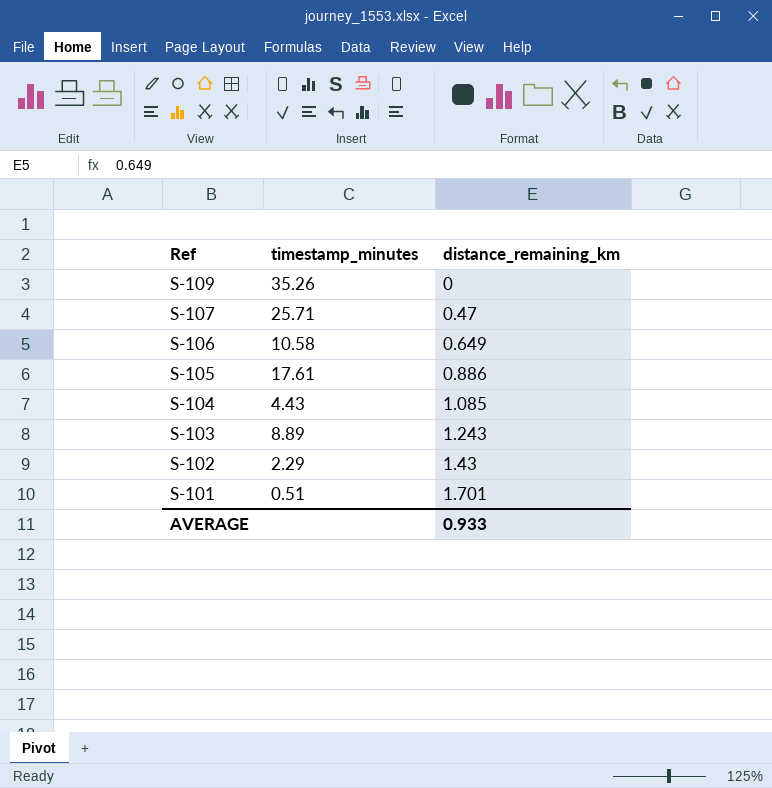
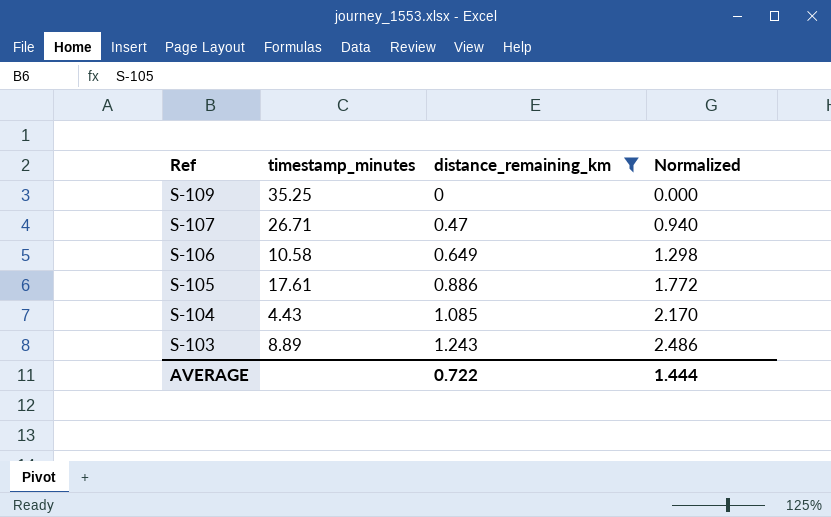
filter: none -> distance_remaining_km <= 1.243
column Normalized | formula: none -> [distance_remaining_km] * 2
S-109 | timestamp_minutes: 35.26 -> 35.25
S-107 | timestamp_minutes: 25.71 -> 26.71
AVERAGE | distance_remaining_km: 0.933 -> 0.722

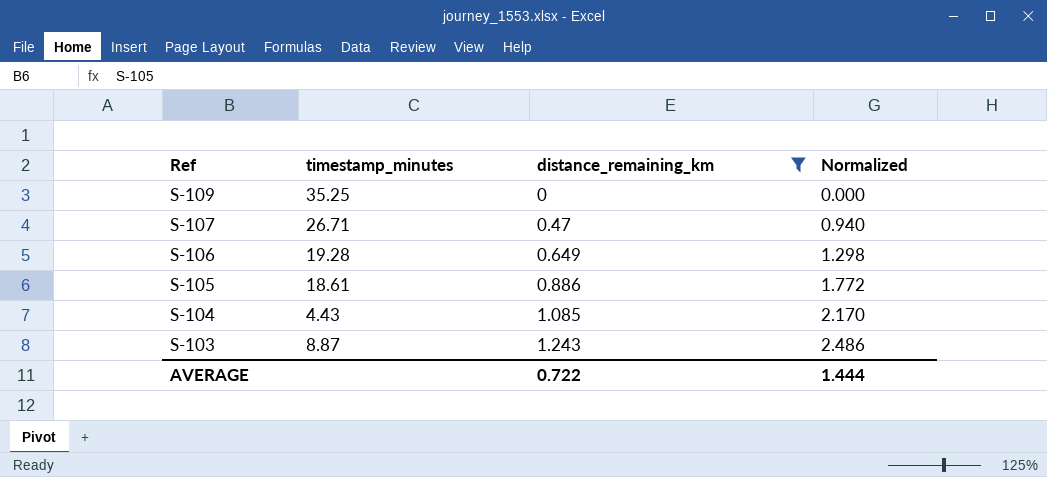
S-106 | timestamp_minutes: 10.58 -> 19.28
S-105 | timestamp_minutes: 17.61 -> 18.61
S-103 | timestamp_minutes: 8.89 -> 8.87

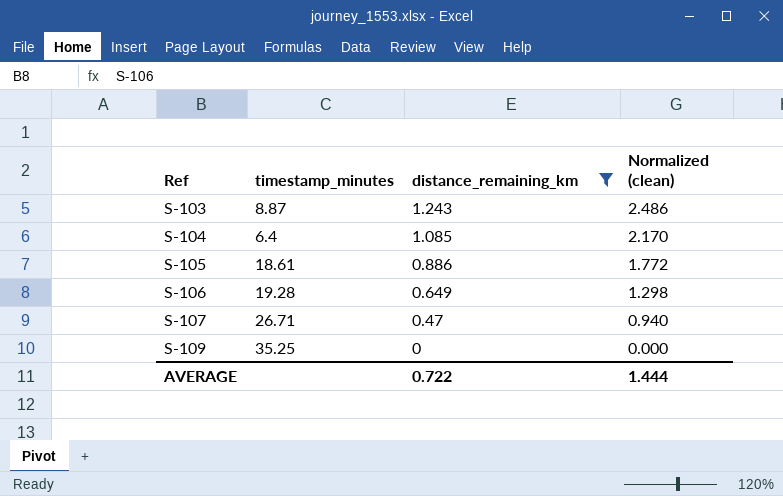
row order: Ref descending -> Ref ascending
column name: Normalized -> Normalized (clean)
S-104 | timestamp_minutes: 4.43 -> 6.4

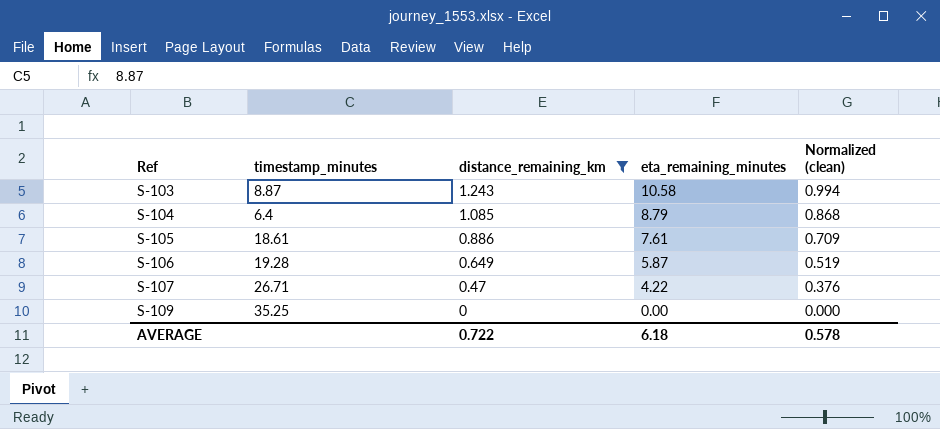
column eta_remaining_minutes | position: none -> 4
column Normalized (clean) | formula: [distance_remaining_km] * 2 -> [distance_remaining_km] * 0.8
AVERAGE | Normalized (clean): 1.444 -> 0.578

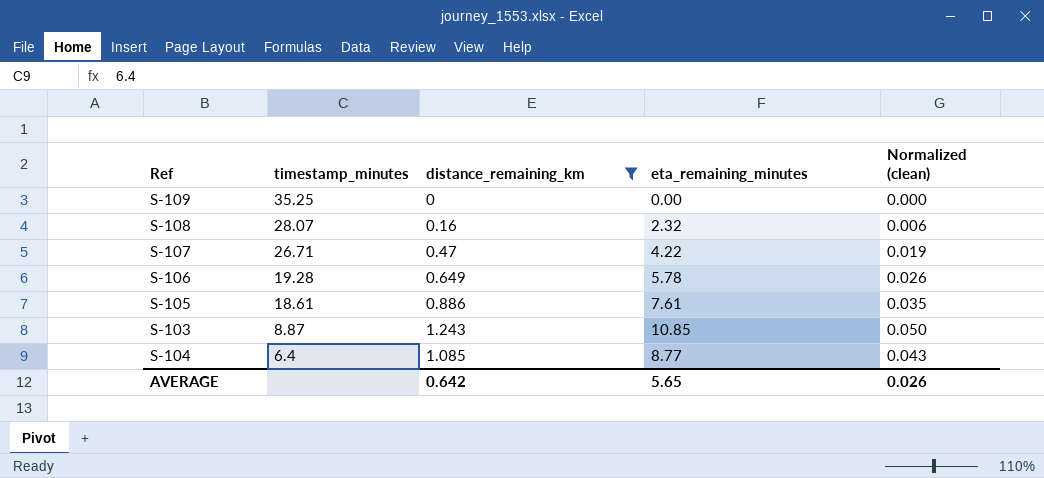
row order: Ref ascending -> timestamp_minutes descending
column Normalized (clean) | formula: [distance_remaining_km] * 0.8 -> [distance_remaining_km] * 0.04
row S-108: none -> 28.07 | 0.16 | 2.32 | 0.006
S-106 | eta_remaining_minutes: 5.87 -> 5.78
S-103 | eta_remaining_minutes: 10.58 -> 10.85
S-104 | eta_remaining_minutes: 8.79 -> 8.77
AVERAGE | distance_remaining_km: 0.722 -> 0.642
AVERAGE | eta_remaining_minutes: 6.18 -> 5.65
AVERAGE | Normalized (clean): 0.578 -> 0.026

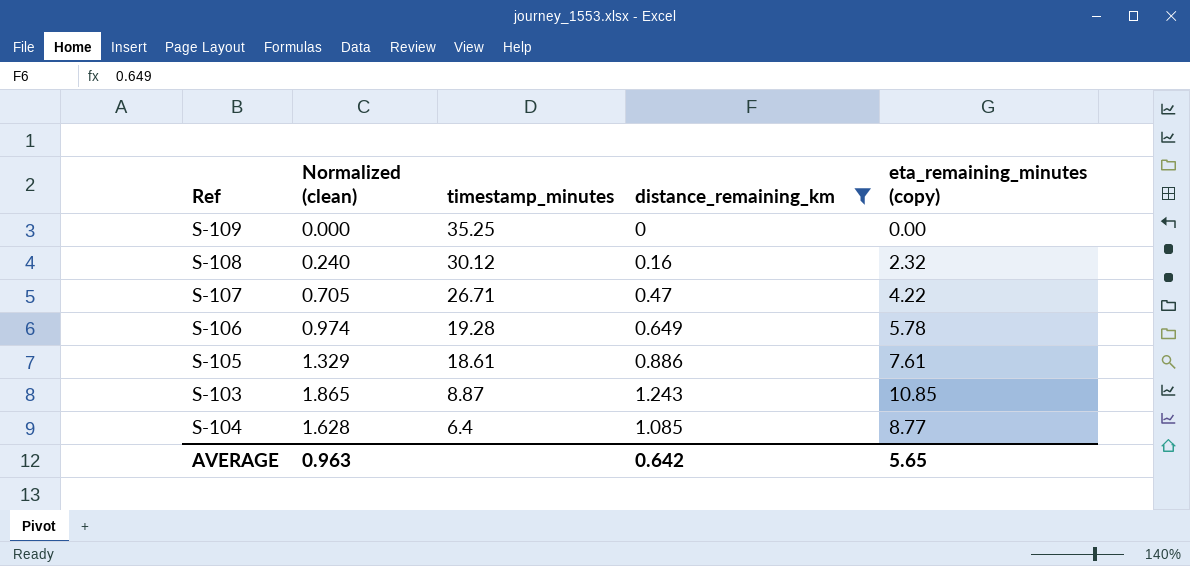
column Normalized (clean) | formula: [distance_remaining_km] * 0.04 -> [distance_remaining_km] * 1.5
column Normalized (clean) | position: 5 -> 2
column name: eta_remaining_minutes -> eta_remaining_minutes (copy)
S-108 | timestamp_minutes: 28.07 -> 30.12
AVERAGE | Normalized (clean): 0.026 -> 0.963

